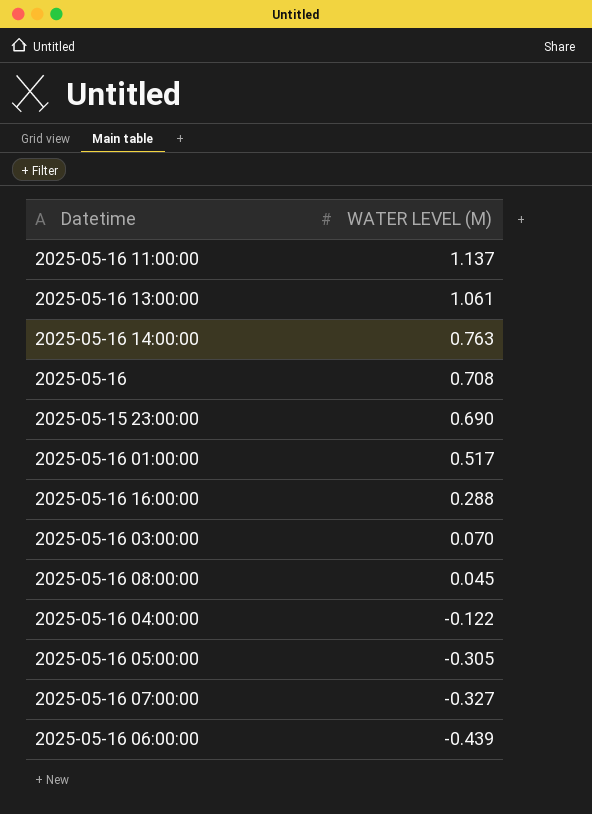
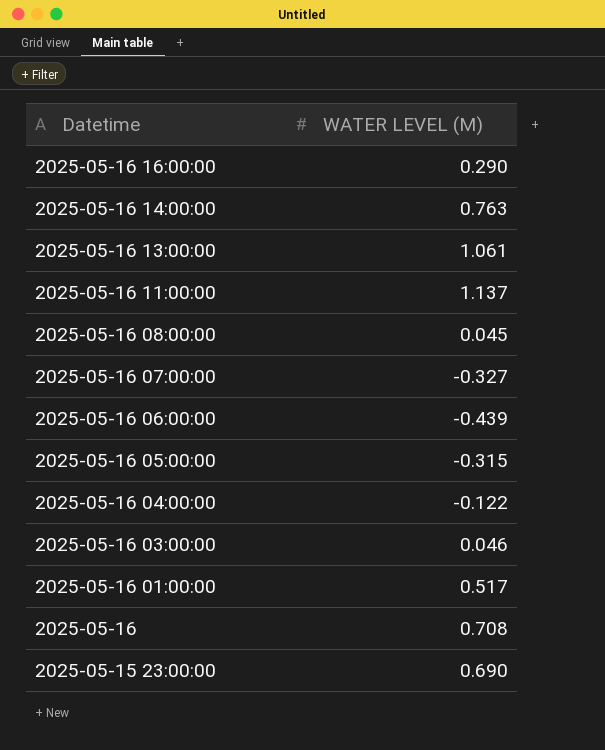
row order: WATER LEVEL (M) descending -> Datetime descending
2025-05-16 16:00:00 | WATER LEVEL (M): 0.288 -> 0.290
2025-05-16 05:00:00 | WATER LEVEL (M): -0.305 -> -0.315
2025-05-16 03:00:00 | WATER LEVEL (M): 0.070 -> 0.046

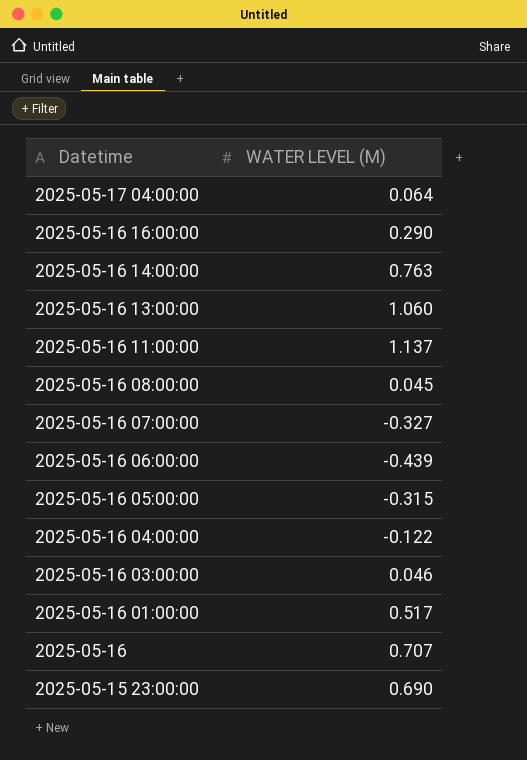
row 2025-05-17 04:00:00: none -> 0.064
2025-05-16 13:00:00 | WATER LEVEL (M): 1.061 -> 1.060
2025-05-16 | WATER LEVEL (M): 0.708 -> 0.707

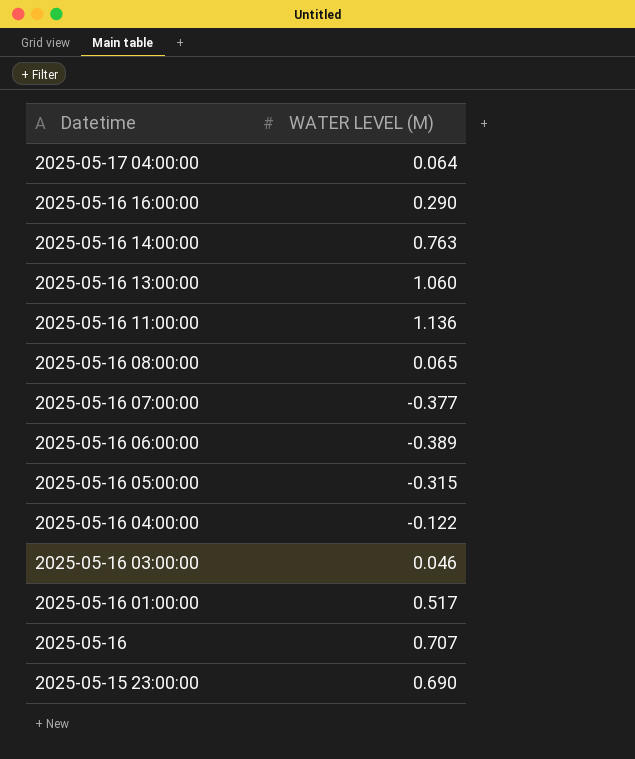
2025-05-16 11:00:00 | WATER LEVEL (M): 1.137 -> 1.136
2025-05-16 08:00:00 | WATER LEVEL (M): 0.045 -> 0.065
2025-05-16 07:00:00 | WATER LEVEL (M): -0.327 -> -0.377
2025-05-16 06:00:00 | WATER LEVEL (M): -0.439 -> -0.389

